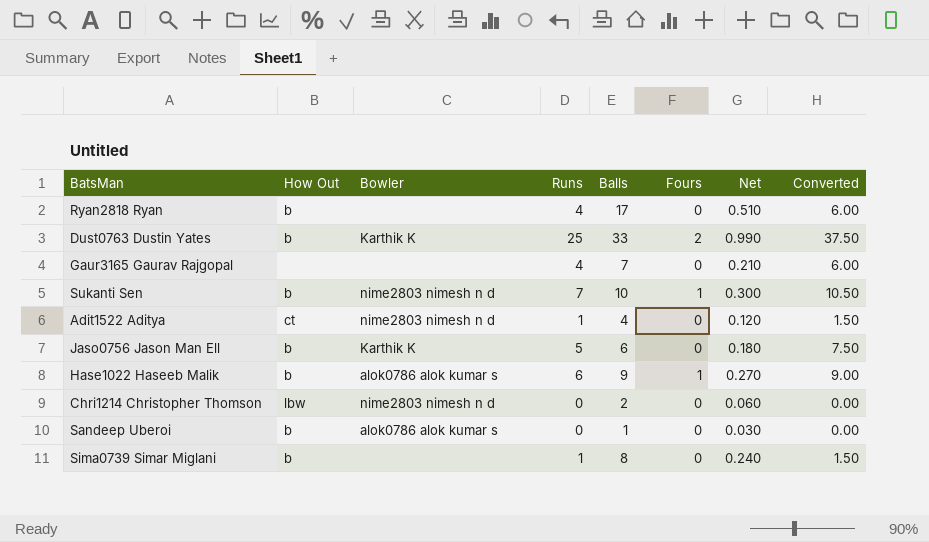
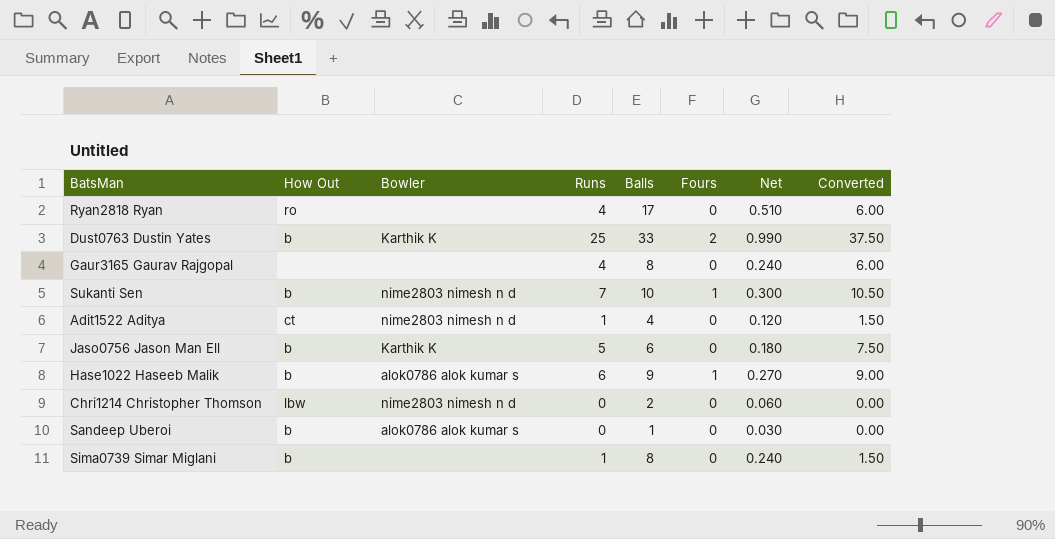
Ryan2818 Ryan | How Out: b -> ro
Gaur3165 Gaurav Rajgopal | Balls: 7 -> 8
Gaur3165 Gaurav Rajgopal | Net: 0.210 -> 0.240

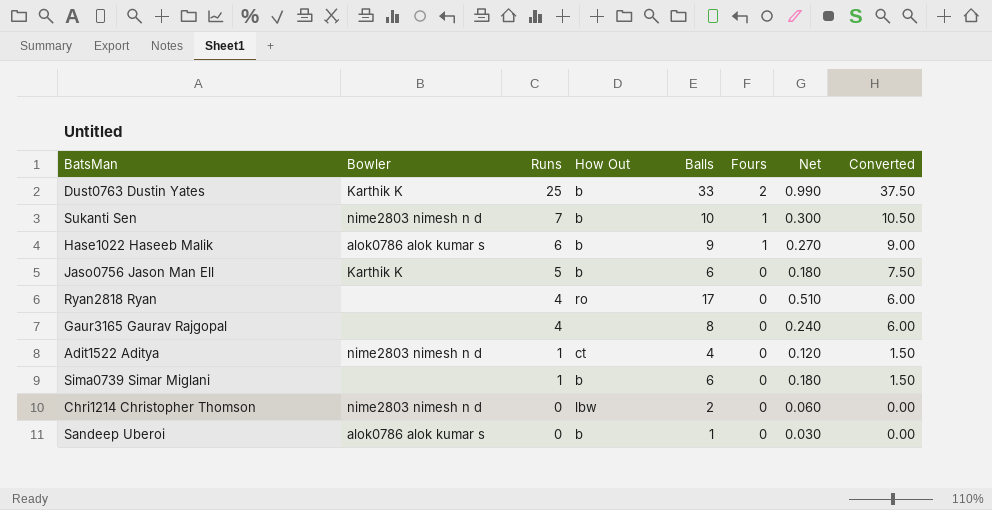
row order: none -> Runs descending
column How Out | position: 2 -> 4
Sima0739 Simar Miglani | Balls: 8 -> 6
Sima0739 Simar Miglani | Net: 0.240 -> 0.180

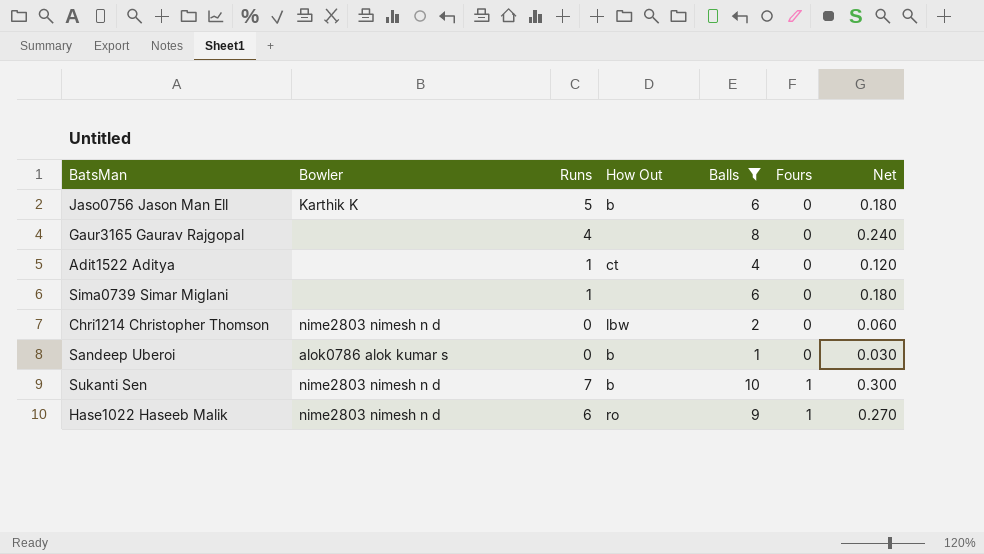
filter: none -> Balls <= 10
row order: Runs descending -> Fours ascending
column Converted | formula: [Runs] * 1.5 -> none
Adit1522 Aditya | Bowler: nime2803 nimesh n d -> none
Sima0739 Simar Miglani | How Out: b -> none
Hase1022 Haseeb Malik | Bowler: alok0786 alok kumar s -> nime2803 nimesh n d
Hase1022 Haseeb Malik | How Out: b -> ro

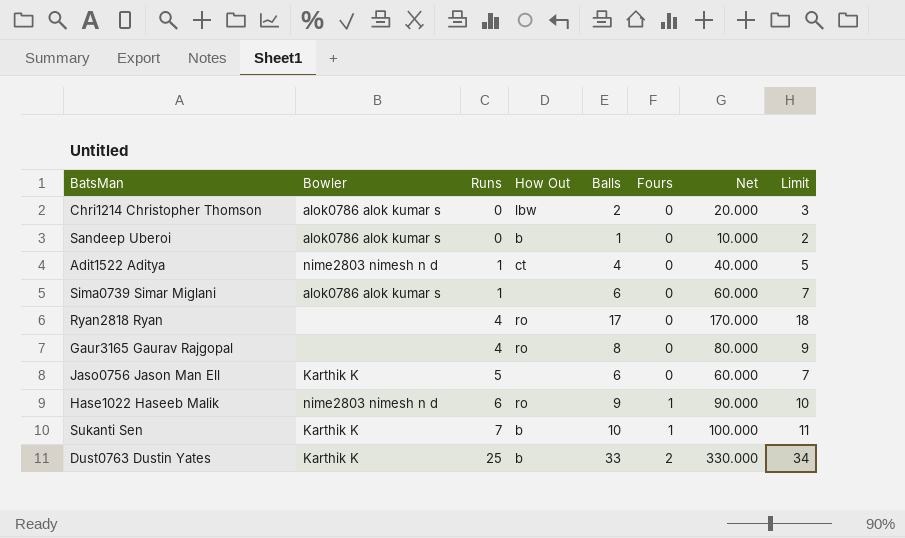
filter: Balls <= 10 -> none
row order: Fours ascending -> Runs ascending
column Net | formula: [Balls] * 0.03 -> [Balls] * 10
column Limit | formula: none -> [Balls] + 1
Chri1214 Christopher Thomson | Bowler: nime2803 nimesh n d -> alok0786 alok kumar s
Adit1522 Aditya | Bowler: none -> nime2803 nimesh n d
Sima0739 Simar Miglani | Bowler: none -> alok0786 alok kumar s
Gaur3165 Gaurav Rajgopal | How Out: none -> ro
Jaso0756 Jason Man Ell | How Out: b -> none
Sukanti Sen | Bowler: nime2803 nimesh n d -> Karthik K

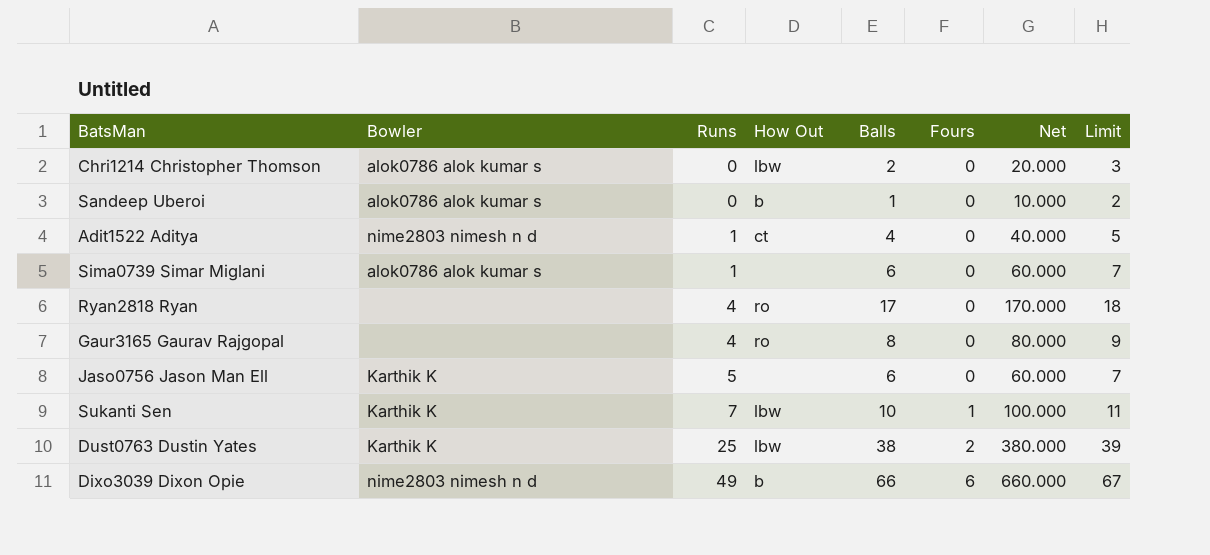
row Hase1022 Haseeb Malik: nime2803 nimesh n d | 6 | ro | 9 | 1 | 90.000 | 10 -> none
Sukanti Sen | How Out: b -> lbw
Dust0763 Dustin Yates | How Out: b -> lbw
Dust0763 Dustin Yates | Balls: 33 -> 38
Dust0763 Dustin Yates | Net: 330.000 -> 380.000
Dust0763 Dustin Yates | Limit: 34 -> 39
row Dixo3039 Dixon Opie: none -> nime2803 nimesh n d | 49 | b | 66 | 6 | 660.000 | 67

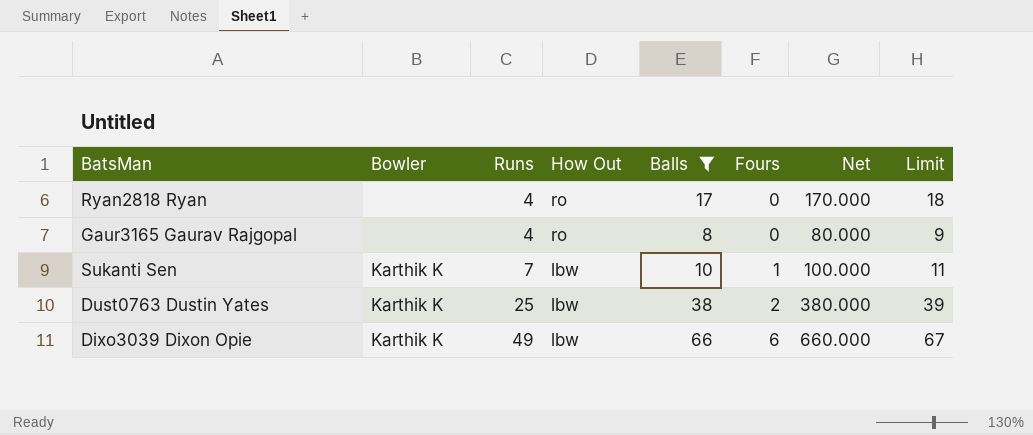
filter: none -> Balls >= 8
Dixo3039 Dixon Opie | Bowler: nime2803 nimesh n d -> Karthik K
Dixo3039 Dixon Opie | How Out: b -> lbw

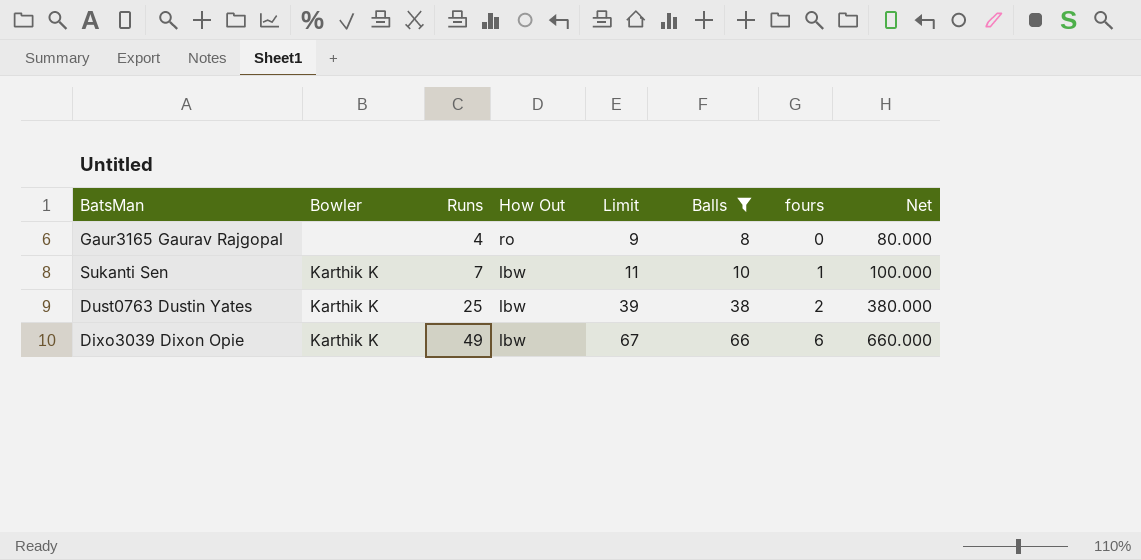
column Limit | position: 8 -> 5
column name: Fours -> fours
row Ryan2818 Ryan: none | 4 | ro | 17 | 0 | 170.000 | 18 -> none

